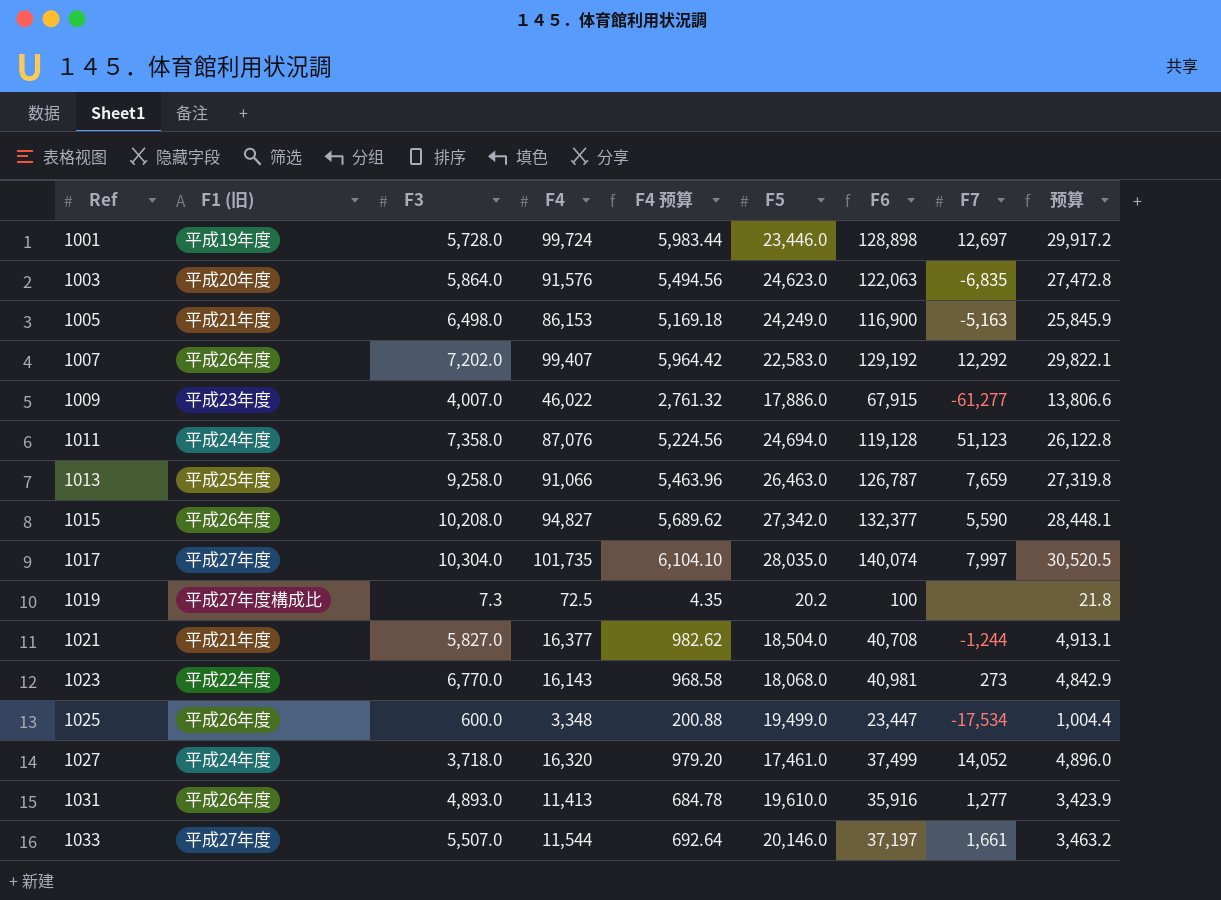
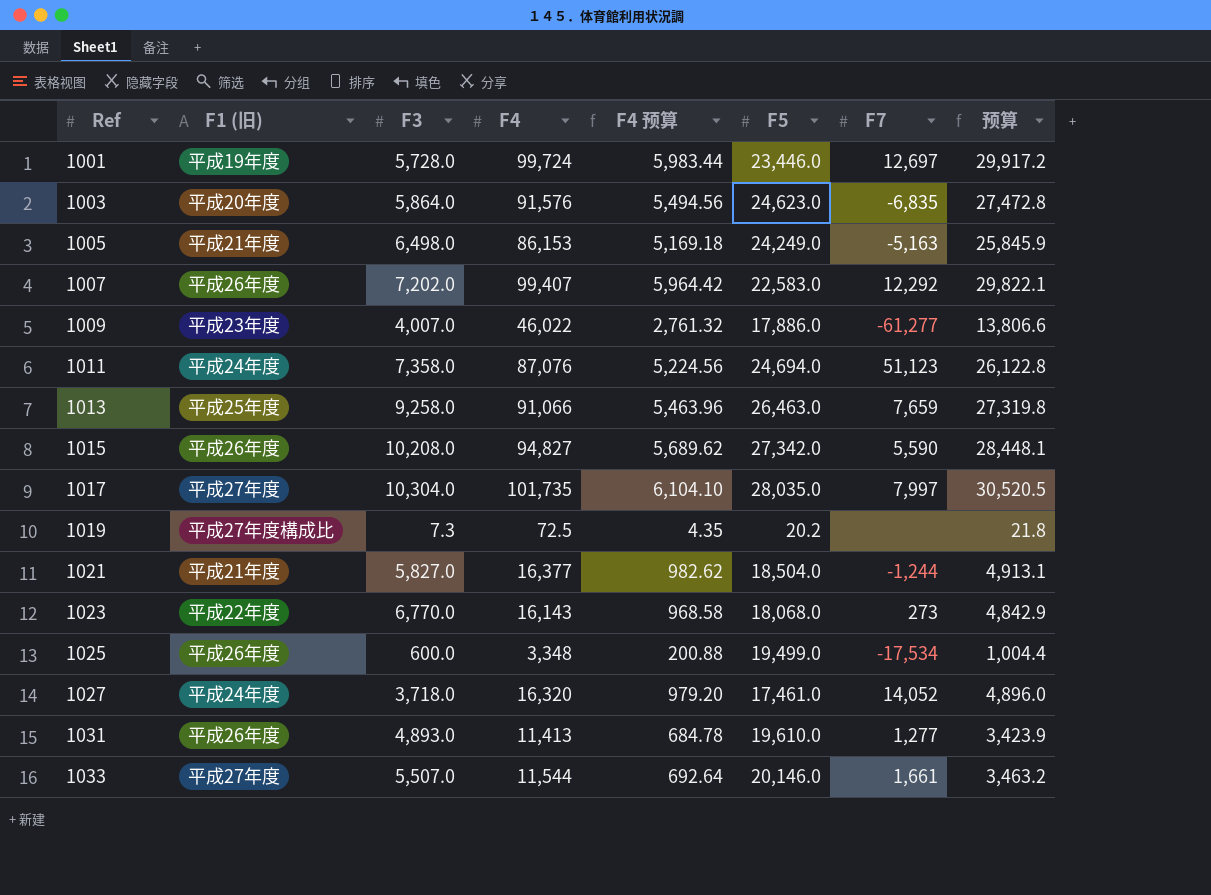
column F6 | formula: [F3] + [F4] + [F5] -> none

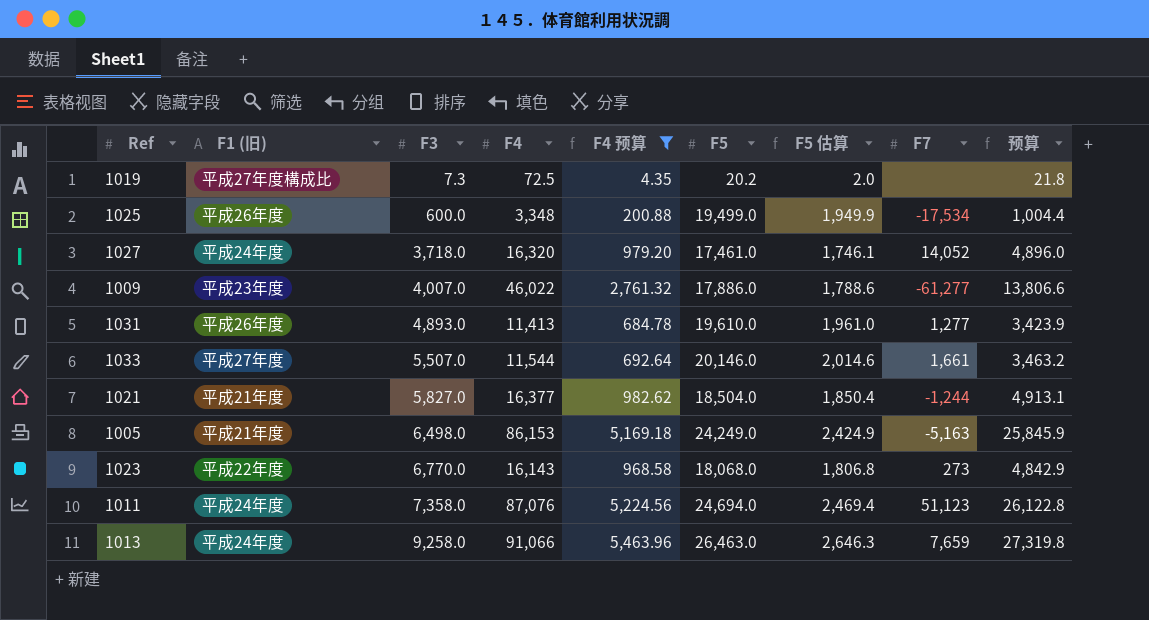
filter: none -> F4 预算 <= 5,463.96
row order: Ref ascending -> F3 ascending
column F5 估算 | formula: none -> [F5] * 0.1
1013 | F1 (旧): 平成25年度 -> 平成24年度

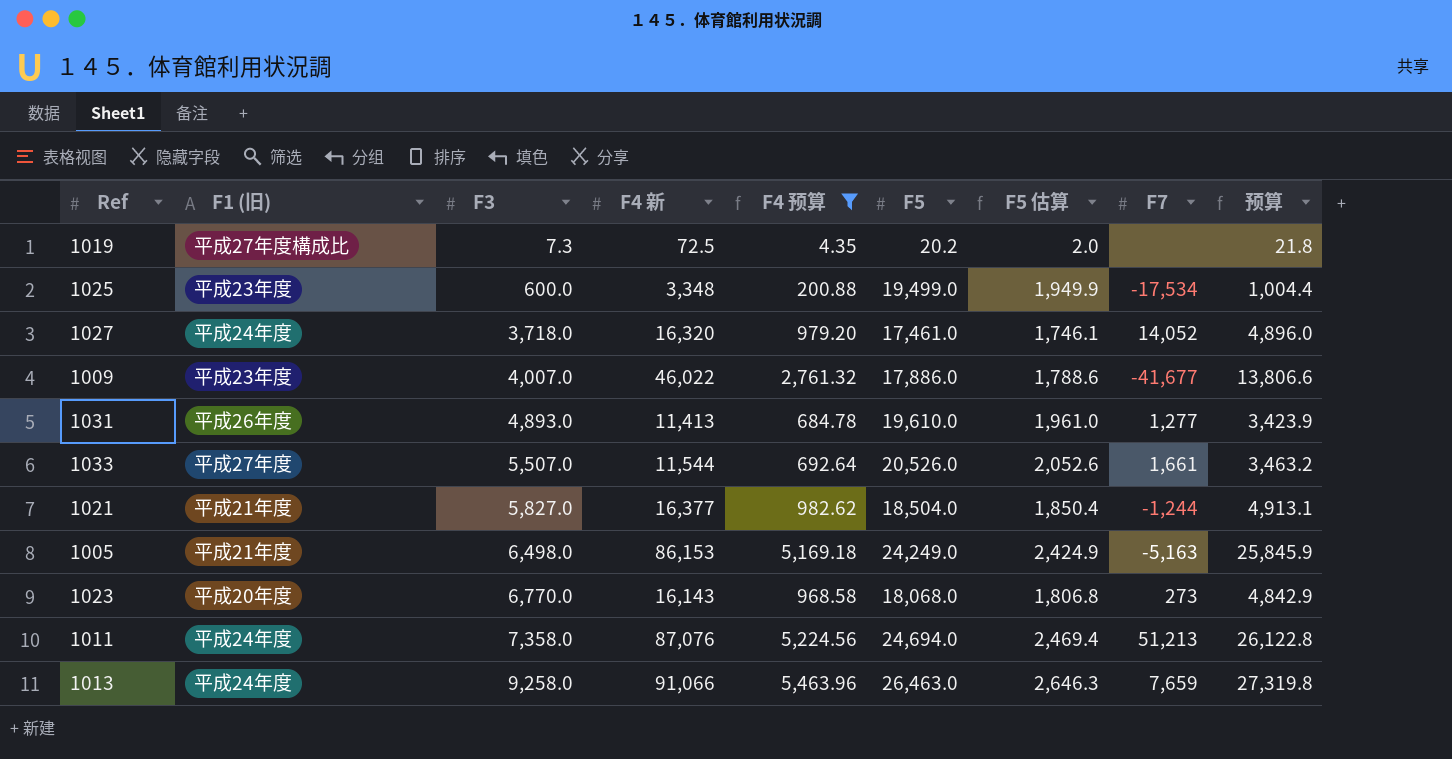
column name: F4 -> F4 新
1025 | F1 (旧): 平成26年度 -> 平成23年度
1009 | F7: -61,277 -> -41,677
1033 | F5: 20,146.0 -> 20,526.0
1033 | F5 估算: 2,014.6 -> 2,052.6
1023 | F1 (旧): 平成22年度 -> 平成20年度
1011 | F7: 51,123 -> 51,213

